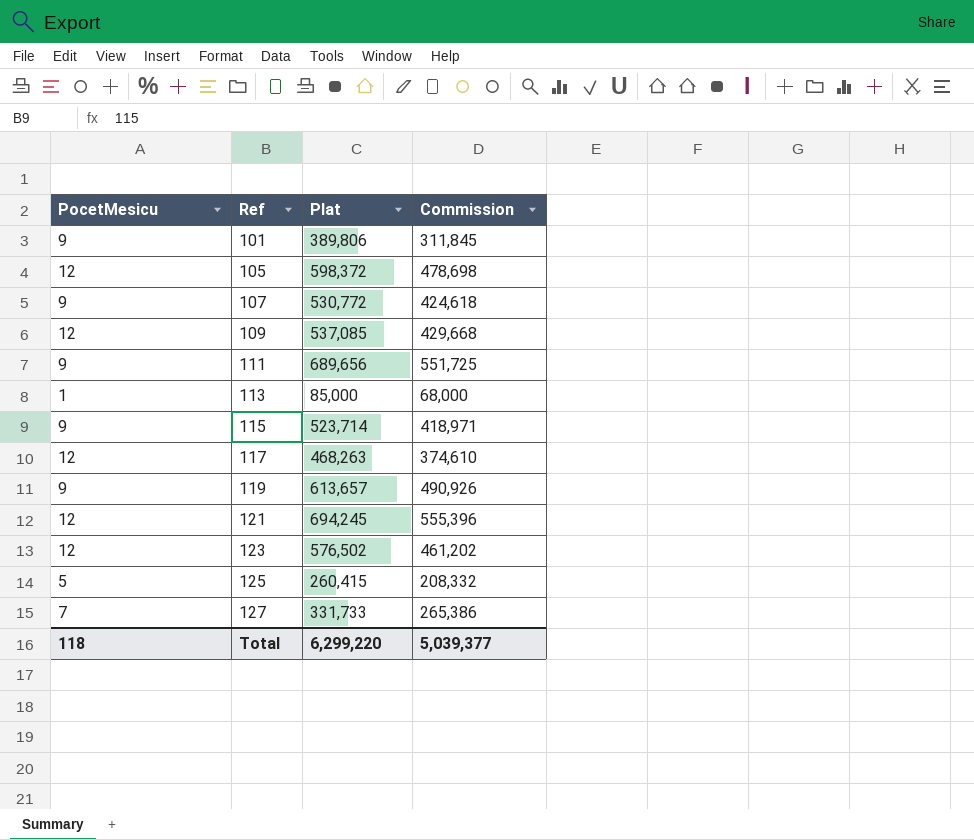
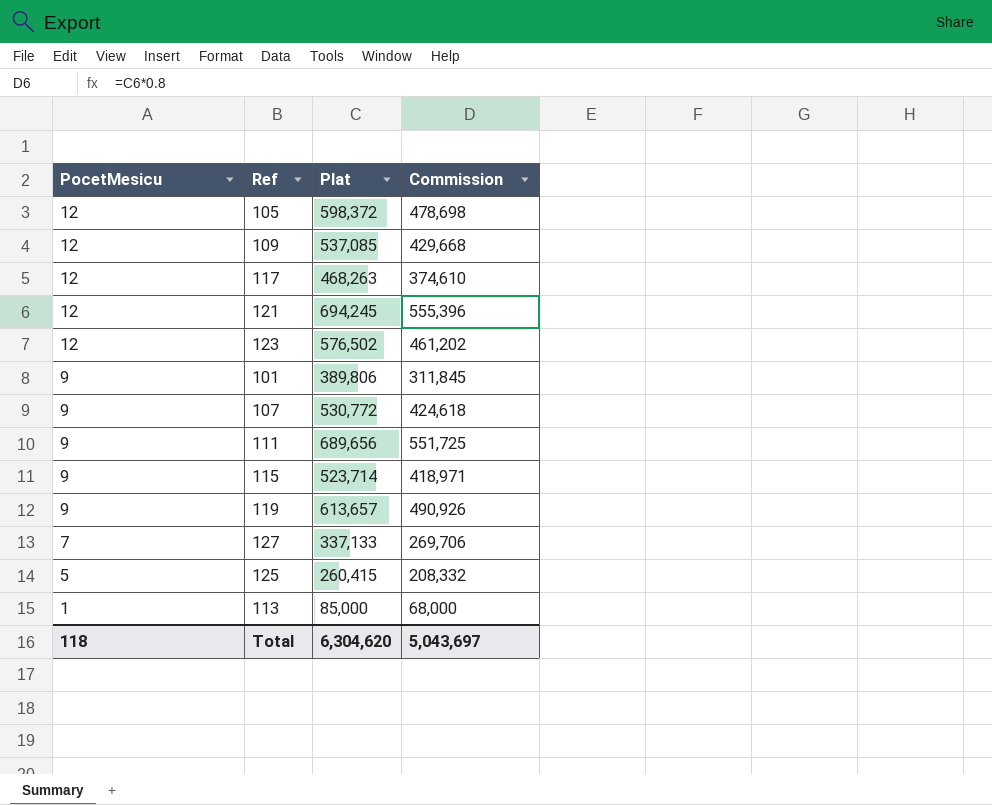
row order: Ref ascending -> PocetMesicu descending
127 | Plat: 331,733 -> 337,133
127 | Commission: 265,386 -> 269,706
Total | Plat: 6,299,220 -> 6,304,620
Total | Commission: 5,039,377 -> 5,043,697

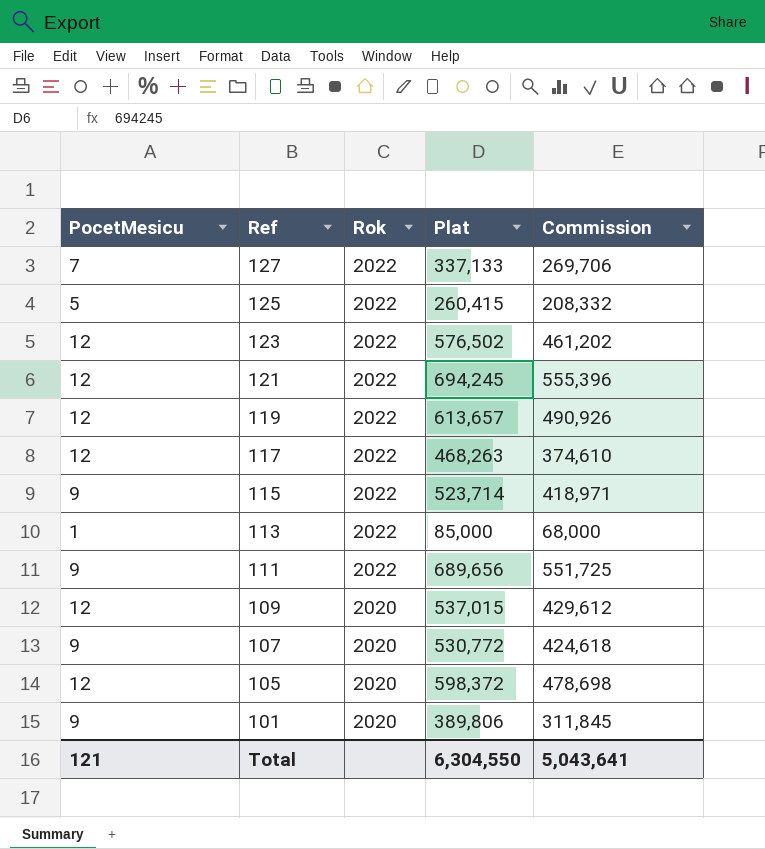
row order: PocetMesicu descending -> Ref descending
column Rok | position: none -> 3
119 | PocetMesicu: 9 -> 12
109 | Plat: 537,085 -> 537,015
109 | Commission: 429,668 -> 429,612
Total | PocetMesicu: 118 -> 121
Total | Plat: 6,304,620 -> 6,304,550
Total | Commission: 5,043,697 -> 5,043,641

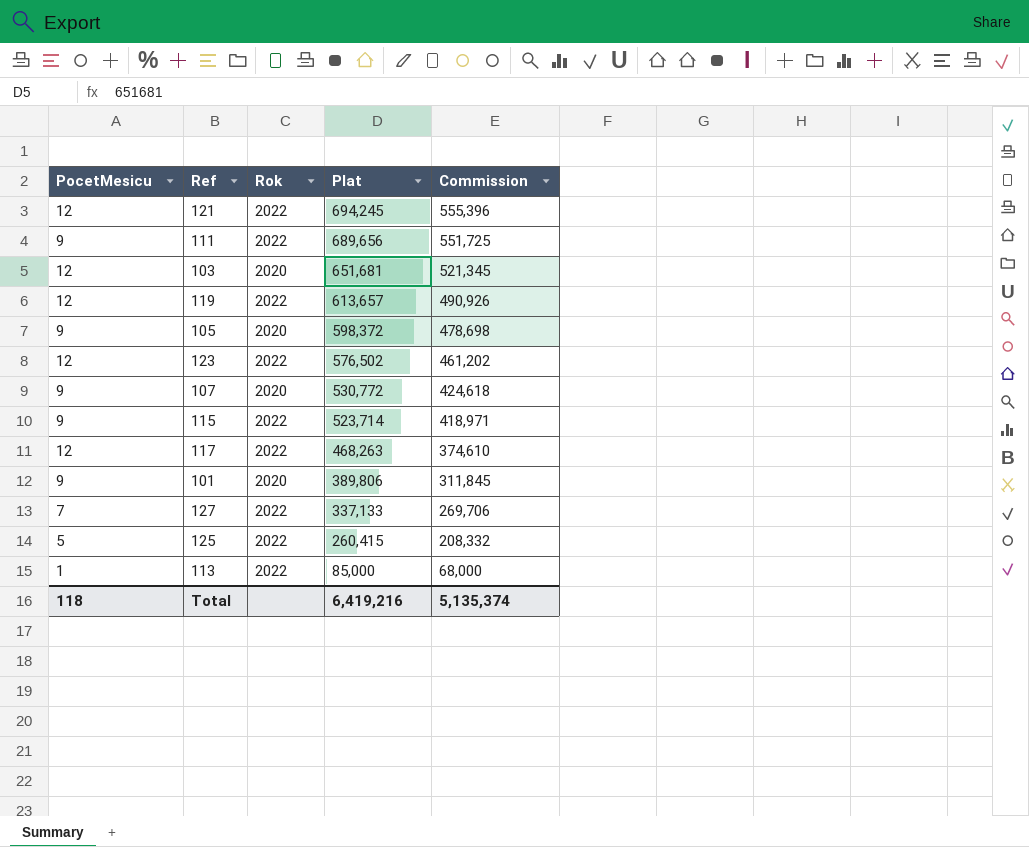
row order: Ref descending -> Plat descending
row 109: 12 | 2020 | 537,015 | 429,612 -> none
row 103: none -> 12 | 2020 | 651,681 | 521,345
105 | PocetMesicu: 12 -> 9
Total | PocetMesicu: 121 -> 118
Total | Plat: 6,304,550 -> 6,419,216
Total | Commission: 5,043,641 -> 5,135,374

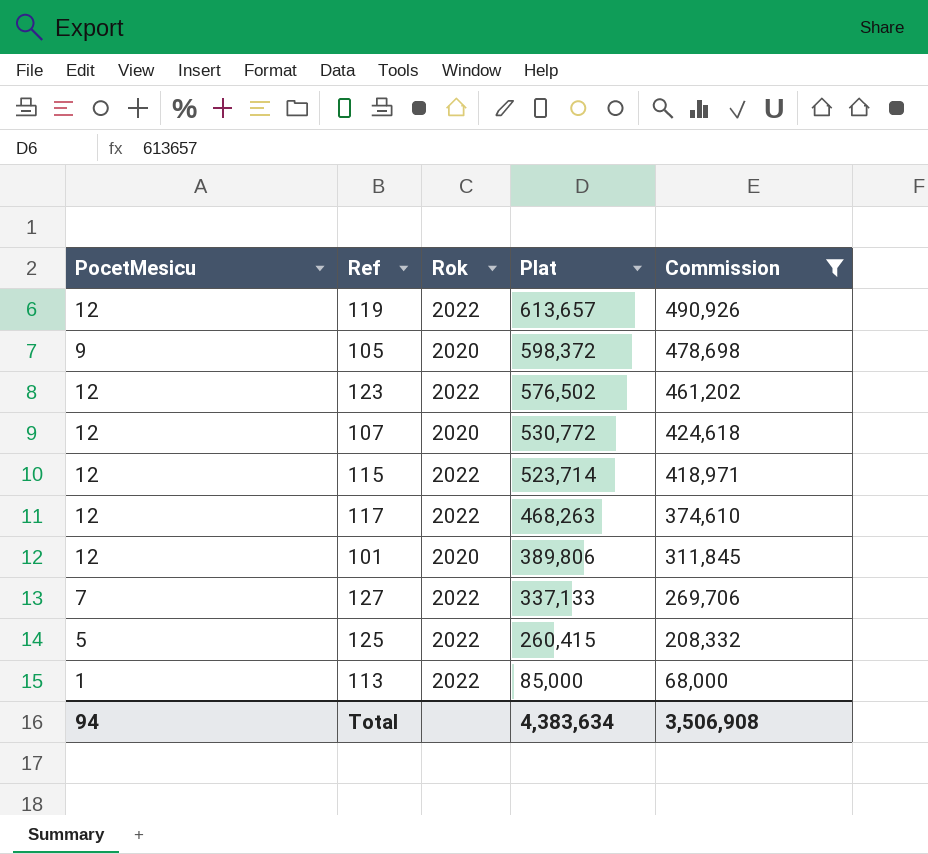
filter: none -> Commission <= 490,926
107 | PocetMesicu: 9 -> 12
115 | PocetMesicu: 9 -> 12
101 | PocetMesicu: 9 -> 12
Total | PocetMesicu: 118 -> 94
Total | Plat: 6,419,216 -> 4,383,634
Total | Commission: 5,135,374 -> 3,506,908

